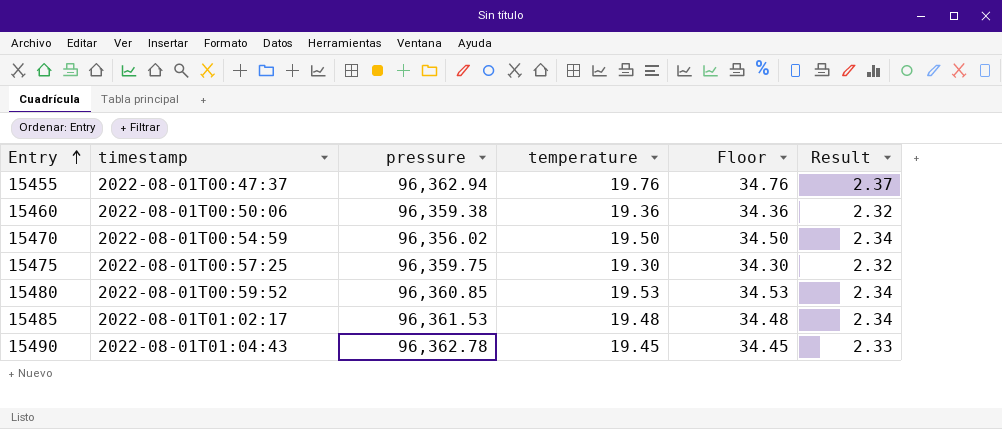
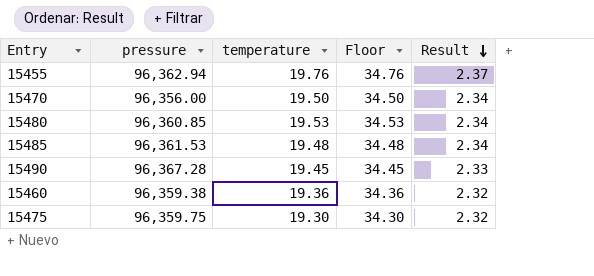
row order: Entry ascending -> Result descending
column timestamp | position: 2 -> none
15470 | pressure: 96,356.02 -> 96,356.00
15490 | pressure: 96,362.78 -> 96,367.28

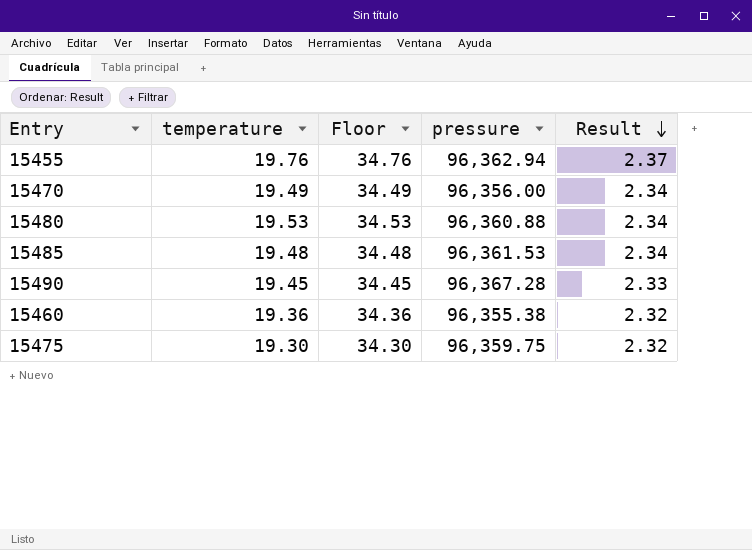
column pressure | position: 2 -> 4
15470 | temperature: 19.50 -> 19.49
15470 | Floor: 34.50 -> 34.49
15480 | pressure: 96,360.85 -> 96,360.88
15460 | pressure: 96,359.38 -> 96,355.38

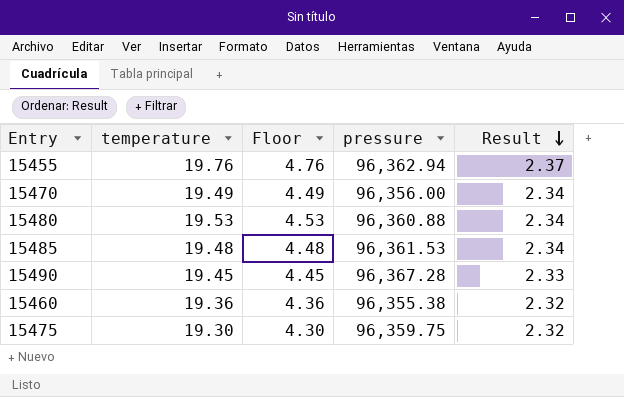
column Floor | formula: [temperature] + 15 -> [temperature] - 15

